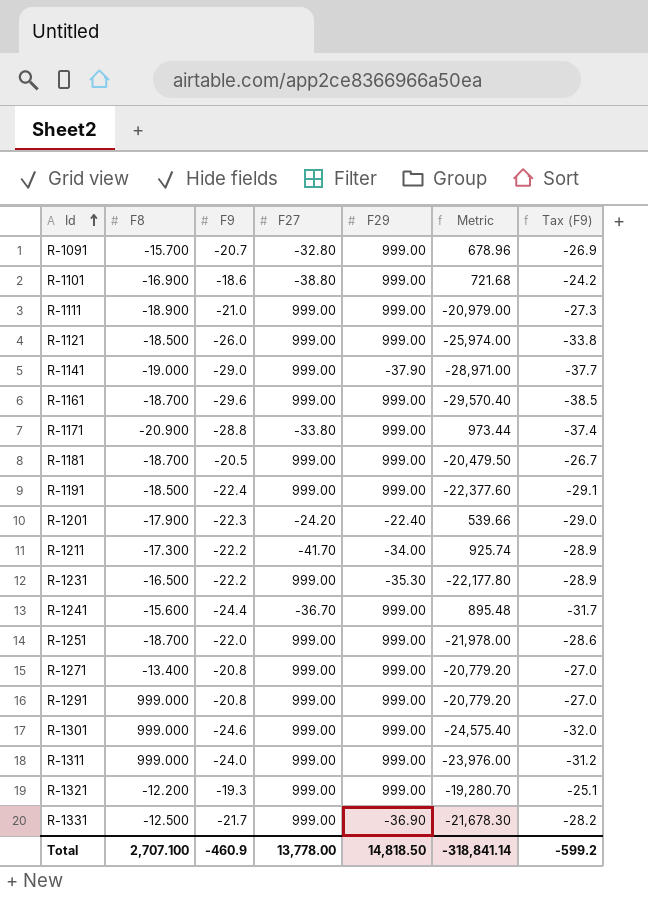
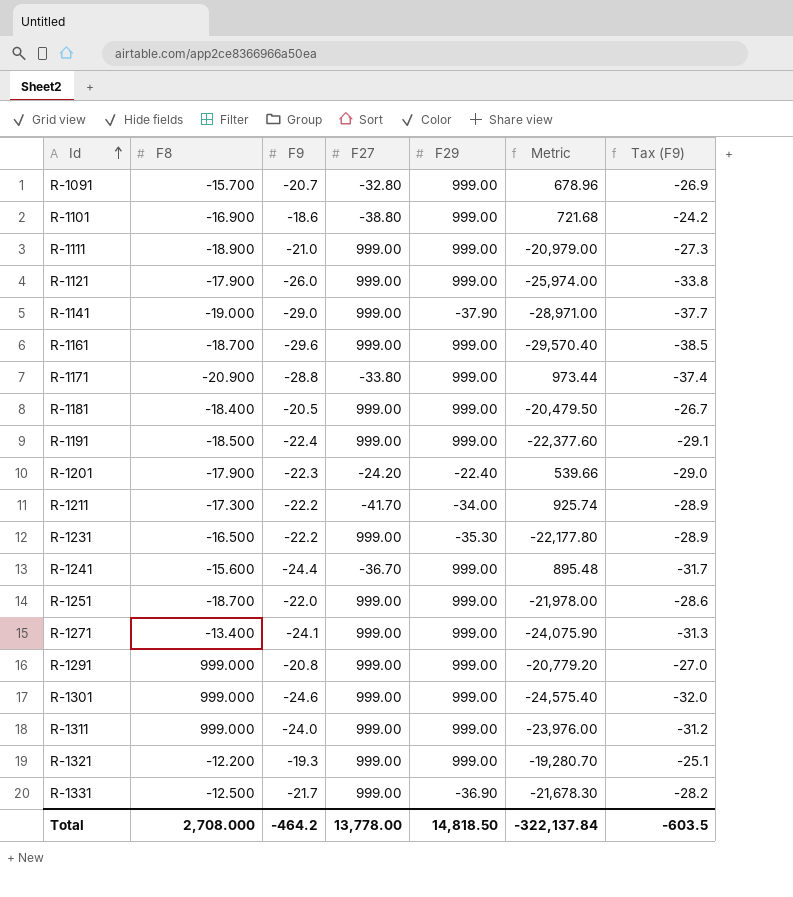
R-1121 | F8: -18.500 -> -17.900
R-1181 | F8: -18.700 -> -18.400
R-1271 | F9: -20.8 -> -24.1
R-1271 | Metric: -20,779.20 -> -24,075.90
R-1271 | Tax (F9): -27.0 -> -31.3
Total | F8: 2,707.100 -> 2,708.000
Total | F9: -460.9 -> -464.2
Total | Metric: -318,841.14 -> -322,137.84
Total | Tax (F9): -599.2 -> -603.5

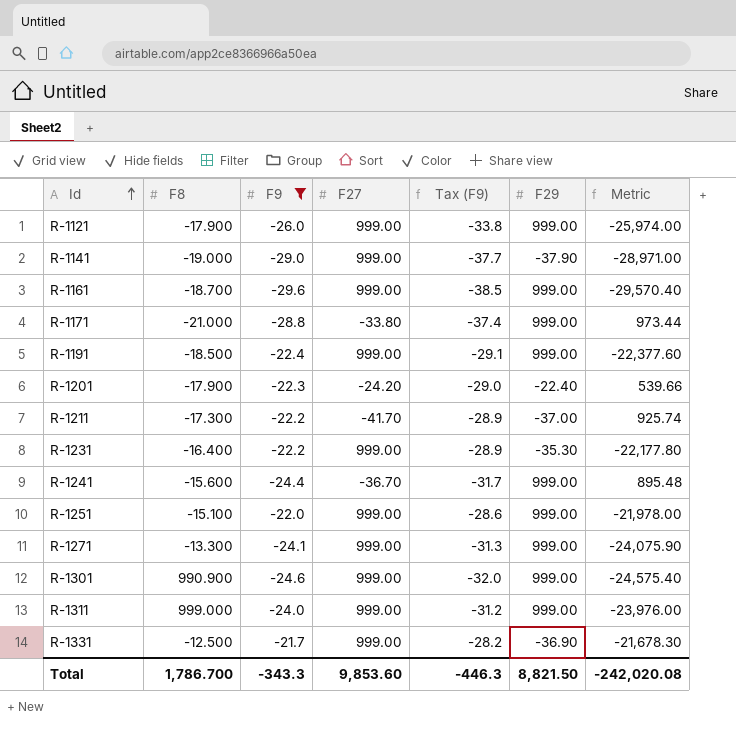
filter: none -> F9 <= -21.7
column Tax (F9) | position: 7 -> 5
R-1171 | F8: -20.900 -> -21.000
R-1211 | F29: -34.00 -> -37.00
R-1231 | F8: -16.500 -> -16.400
R-1251 | F8: -18.700 -> -15.100
R-1271 | F8: -13.400 -> -13.300
R-1301 | F8: 999.000 -> 990.900
Total | F8: 2,708.000 -> 1,786.700
Total | F9: -464.2 -> -343.3
Total | F27: 13,778.00 -> 9,853.60
Total | Tax (F9): -603.5 -> -446.3
Total | F29: 14,818.50 -> 8,821.50
Total | Metric: -322,137.84 -> -242,020.08

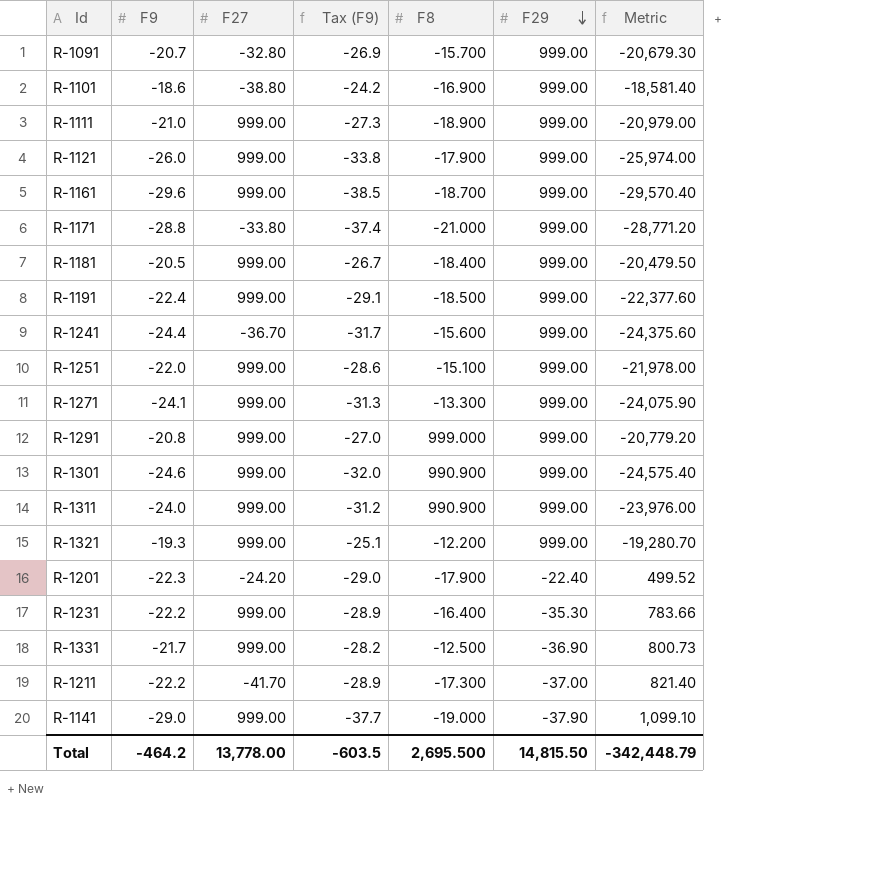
filter: F9 <= -21.7 -> none
row order: Id ascending -> F29 descending
column F8 | position: 2 -> 5
column Metric | formula: [F9] * [F27] -> [F9] * [F29]
R-1311 | F8: 999.000 -> 990.900
Total | F9: -343.3 -> -464.2
Total | F27: 9,853.60 -> 13,778.00
Total | Tax (F9): -446.3 -> -603.5
Total | F8: 1,786.700 -> 2,695.500
Total | F29: 8,821.50 -> 14,815.50
Total | Metric: -242,020.08 -> -342,448.79

